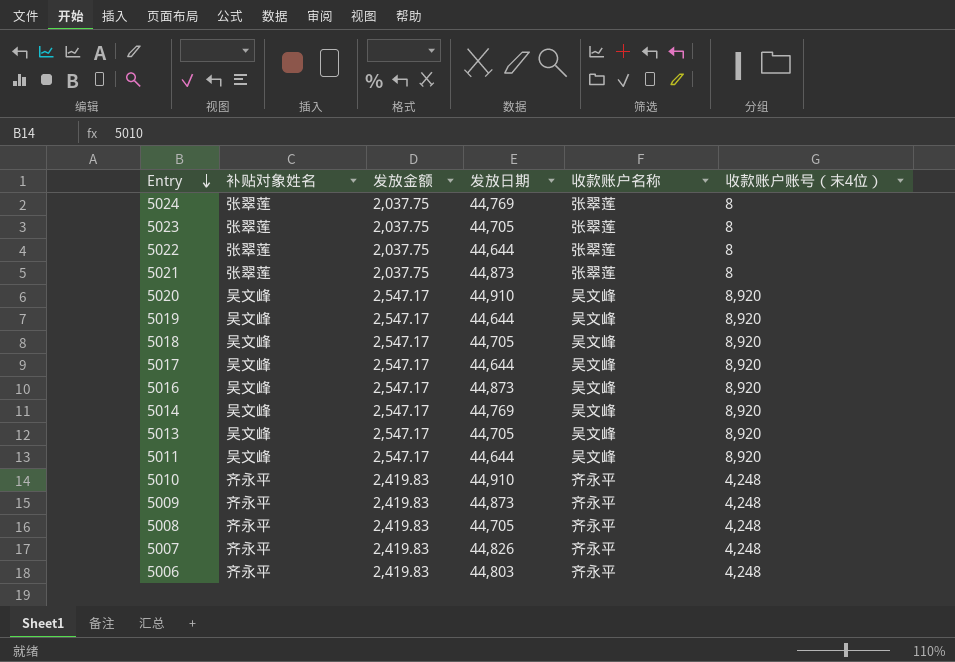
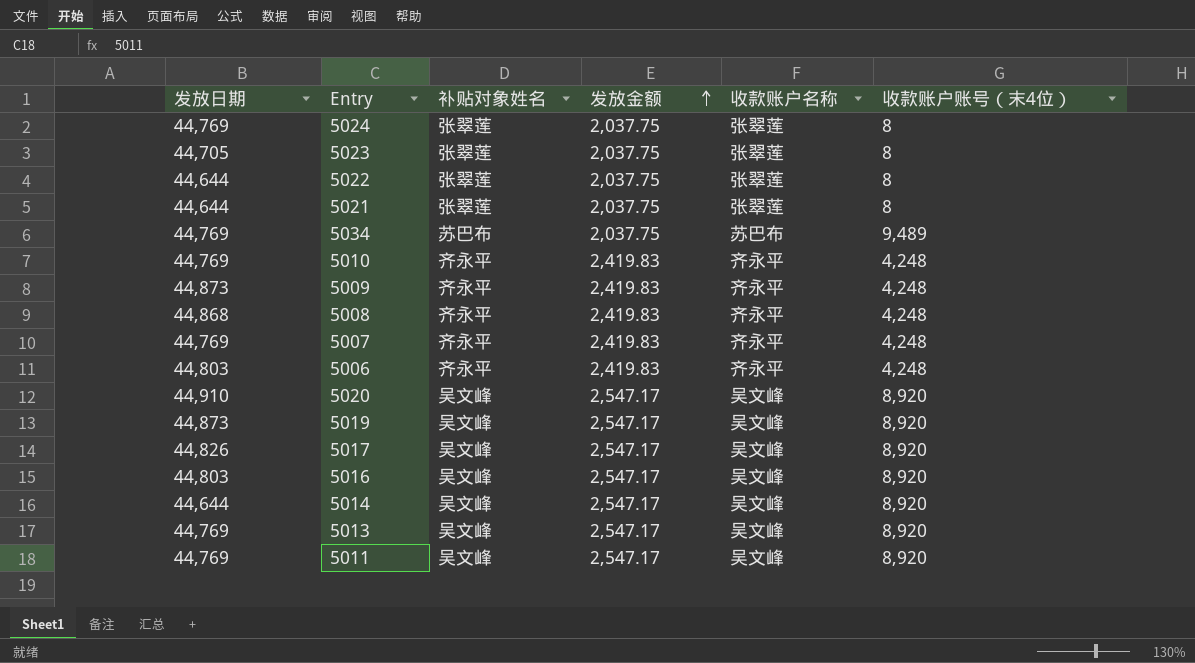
row order: Entry descending -> 发放金额 ascending
column 发放日期 | position: 4 -> 1
row 5018: 吴文峰 | 2,547.17 | 44,705 | 吴文峰 | 8,920 -> none
5021 | 发放日期: 44,873 -> 44,644
row 5034: none -> 44,769 | 苏巴布 | 2,037.75 | 苏巴布 | 9,489
5010 | 发放日期: 44,910 -> 44,769
5008 | 发放日期: 44,705 -> 44,868
5007 | 发放日期: 44,826 -> 44,769
5019 | 发放日期: 44,644 -> 44,873
5017 | 发放日期: 44,644 -> 44,826
5016 | 发放日期: 44,873 -> 44,803
5014 | 发放日期: 44,769 -> 44,644
5013 | 发放日期: 44,705 -> 44,769
5011 | 发放日期: 44,644 -> 44,769

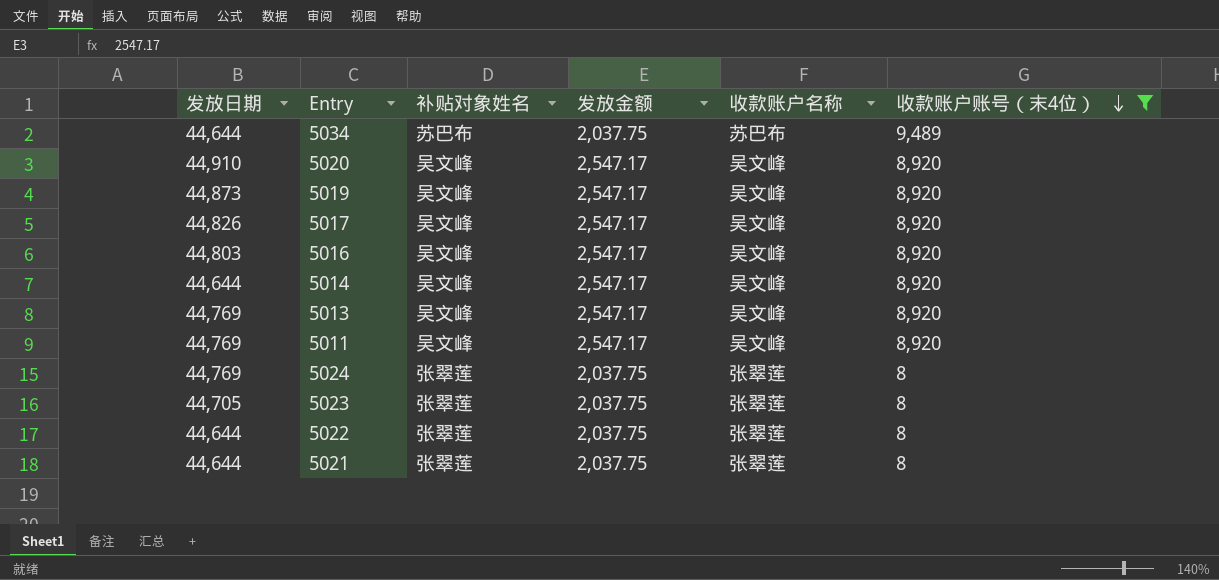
filter: none -> 收款账户账号（末4位） != 4,248
row order: 发放金额 ascending -> 收款账户账号（末4位） descending
5034 | 发放日期: 44,769 -> 44,644

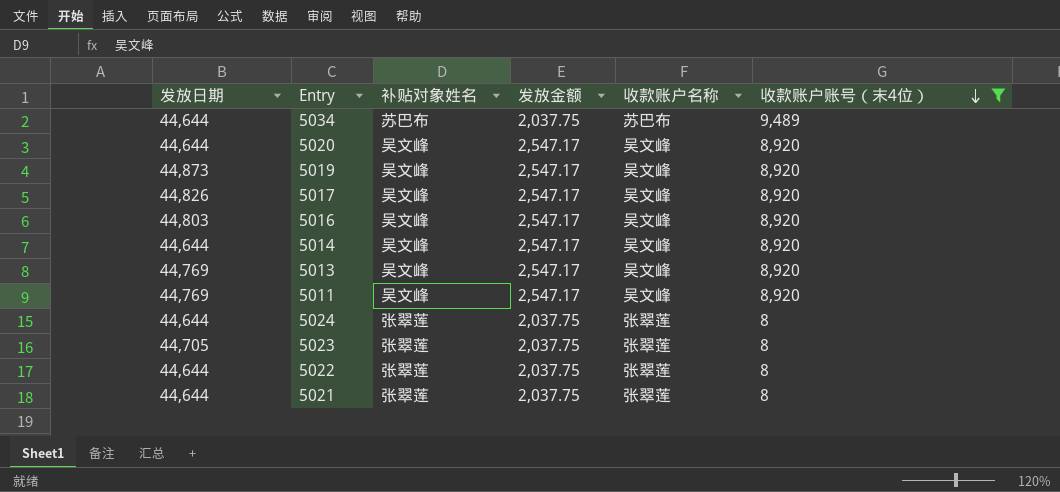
5020 | 发放日期: 44,910 -> 44,644
5024 | 发放日期: 44,769 -> 44,644

